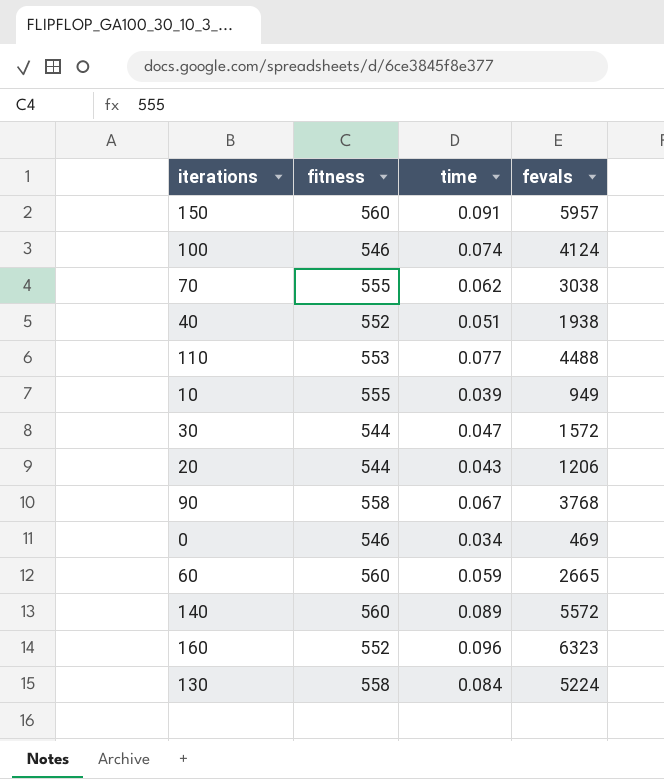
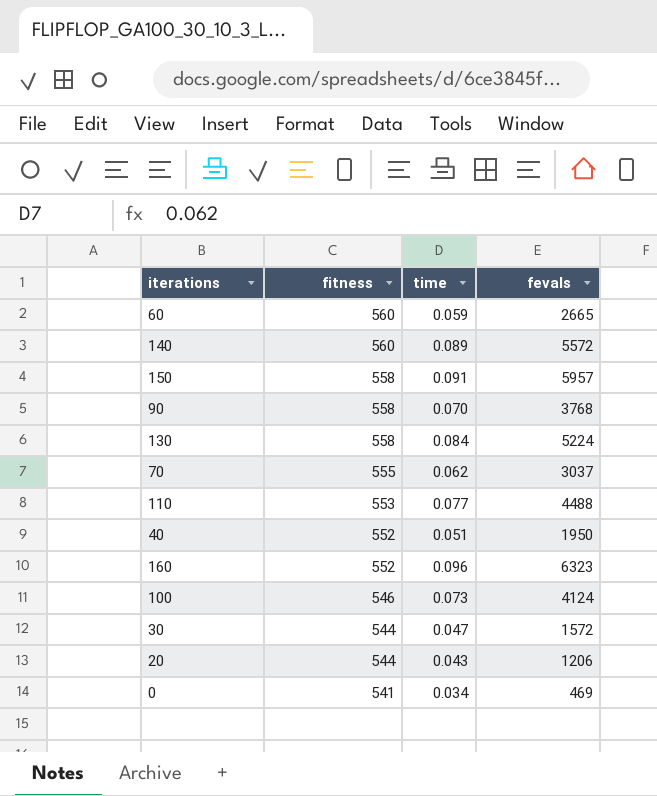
row order: none -> fitness descending
row 10: 555 | 0.039 | 949 -> none
150 | fitness: 560 -> 558
90 | time: 0.067 -> 0.070
70 | fevals: 3038 -> 3037
40 | fevals: 1938 -> 1950
100 | time: 0.074 -> 0.073
0 | fitness: 546 -> 541

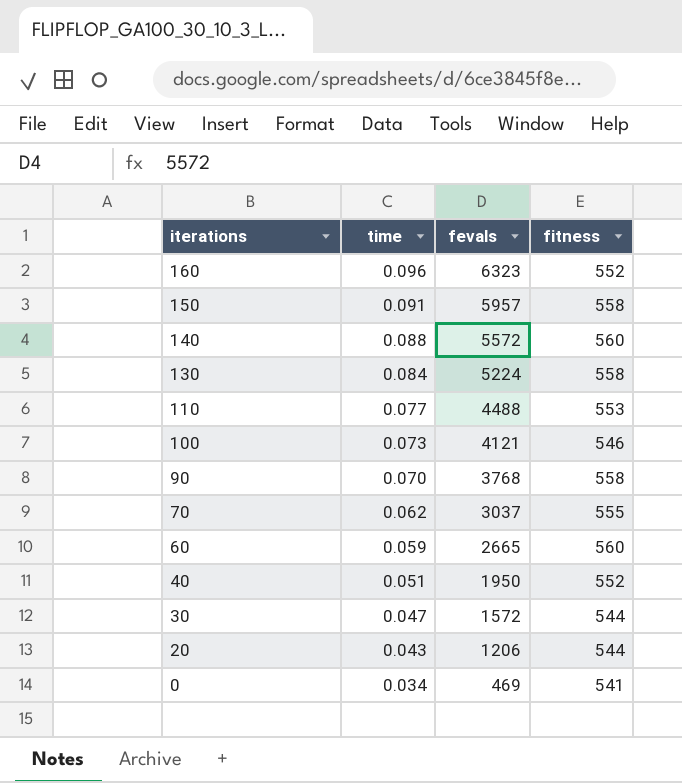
row order: fitness descending -> iterations descending
column fitness | position: 2 -> 4
140 | time: 0.089 -> 0.088
100 | fevals: 4124 -> 4121

